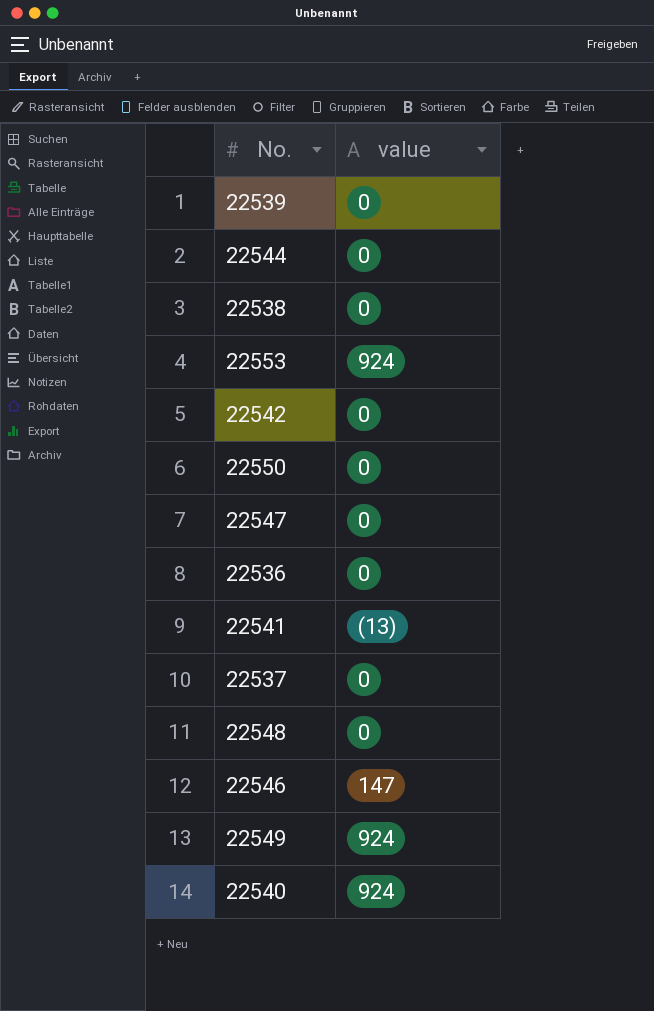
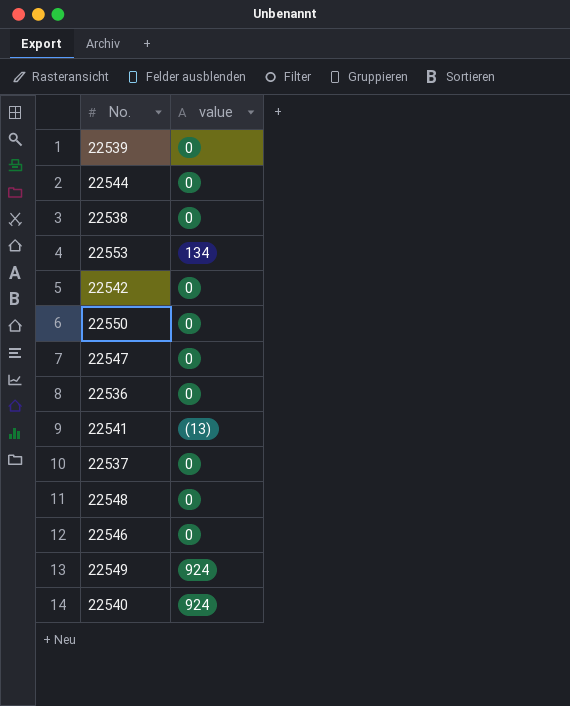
22553 | value: 924 -> 134
22546 | value: 147 -> 0

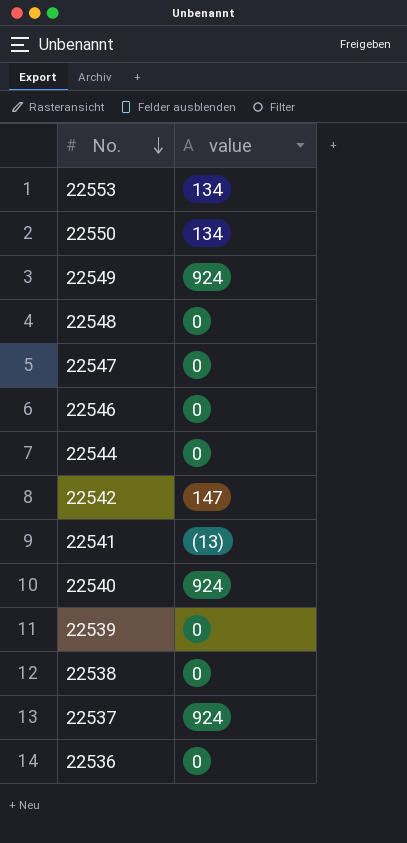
row order: none -> No. descending
22550 | value: 0 -> 134
22542 | value: 0 -> 147
22537 | value: 0 -> 924

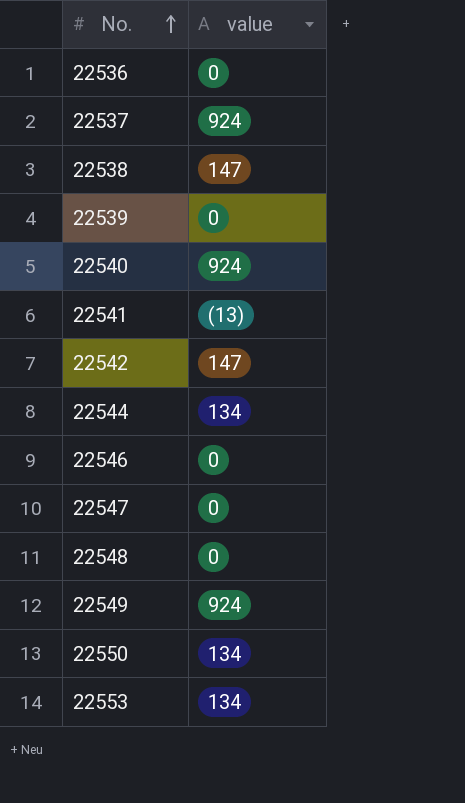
row order: No. descending -> No. ascending
22538 | value: 0 -> 147
22544 | value: 0 -> 134

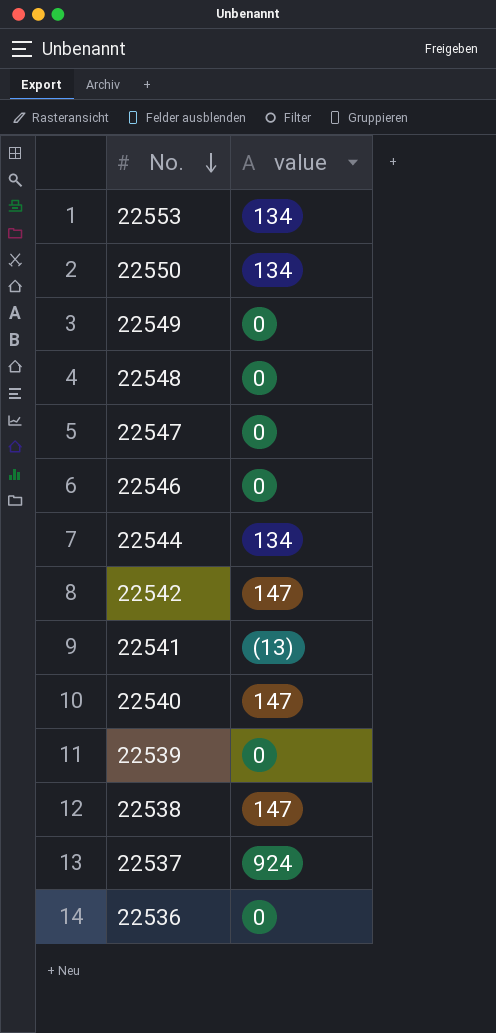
row order: No. ascending -> No. descending
22549 | value: 924 -> 0
22540 | value: 924 -> 147

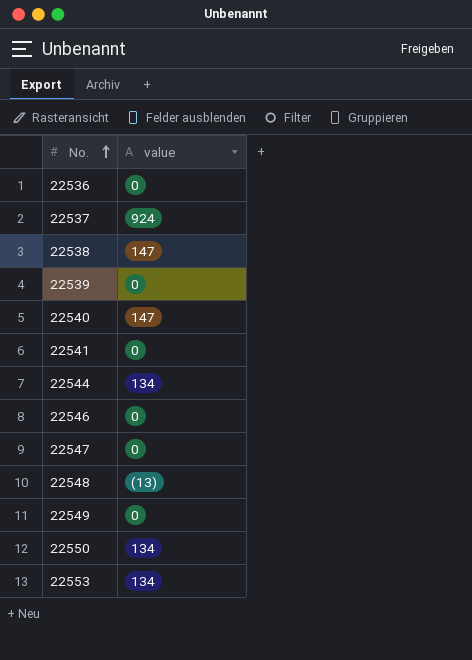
row order: No. descending -> No. ascending
row 22542: 147 -> none
22541 | value: (13) -> 0
22548 | value: 0 -> (13)

